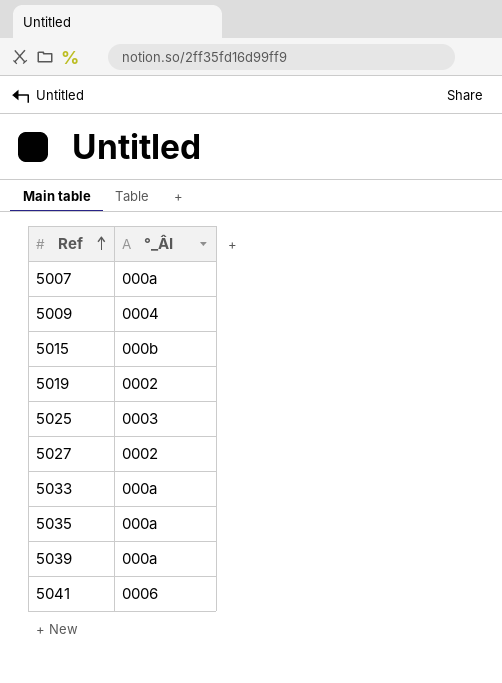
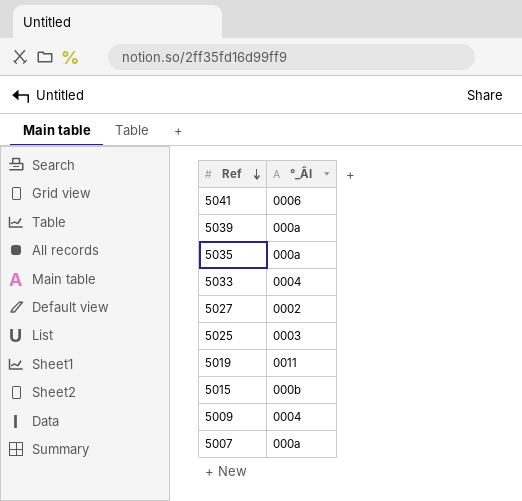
row order: Ref ascending -> Ref descending
5033 | °_ÂI: 000a -> 0004
5019 | °_ÂI: 0002 -> 0011

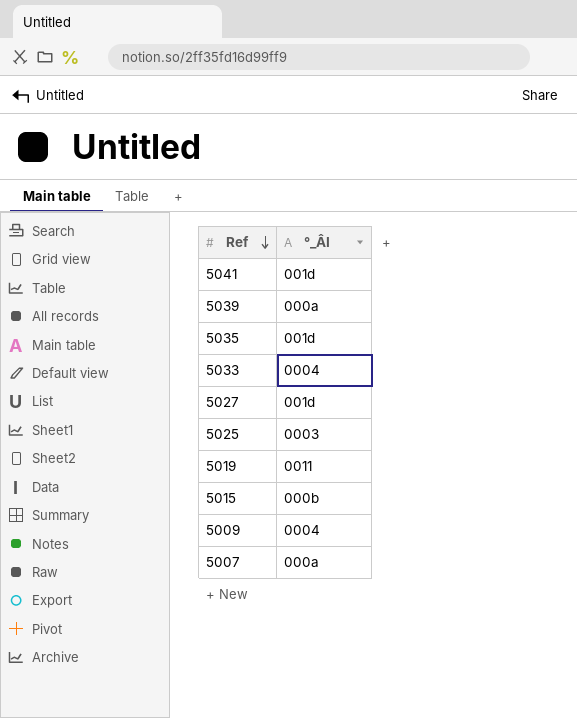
5041 | °_ÂI: 0006 -> 001d
5035 | °_ÂI: 000a -> 001d
5027 | °_ÂI: 0002 -> 001d

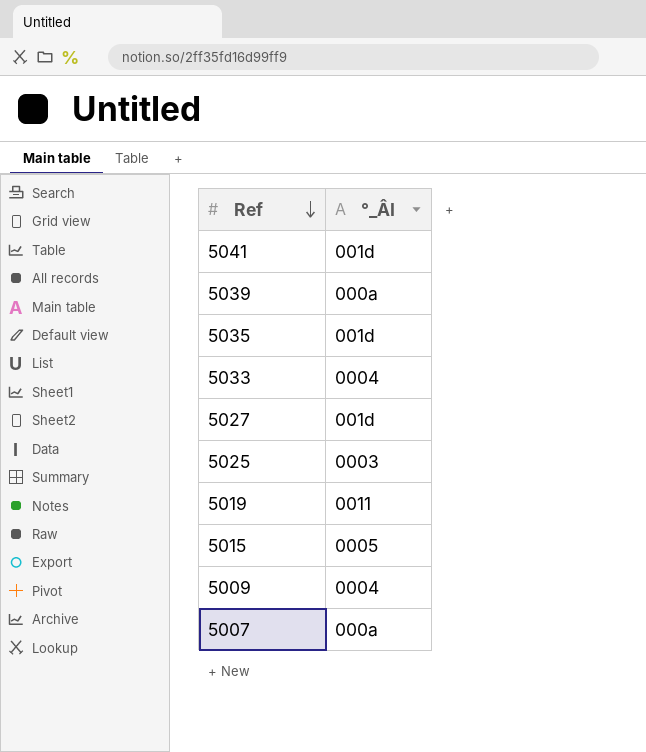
5015 | °_ÂI: 000b -> 0005

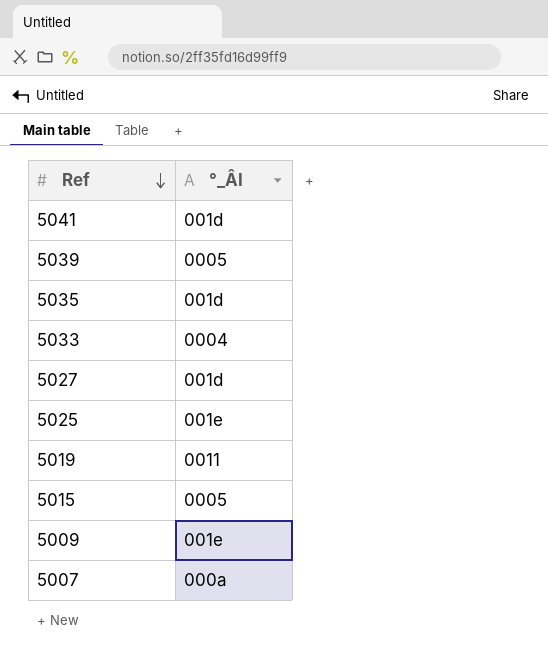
5039 | °_ÂI: 000a -> 0005
5025 | °_ÂI: 0003 -> 001e
5009 | °_ÂI: 0004 -> 001e

